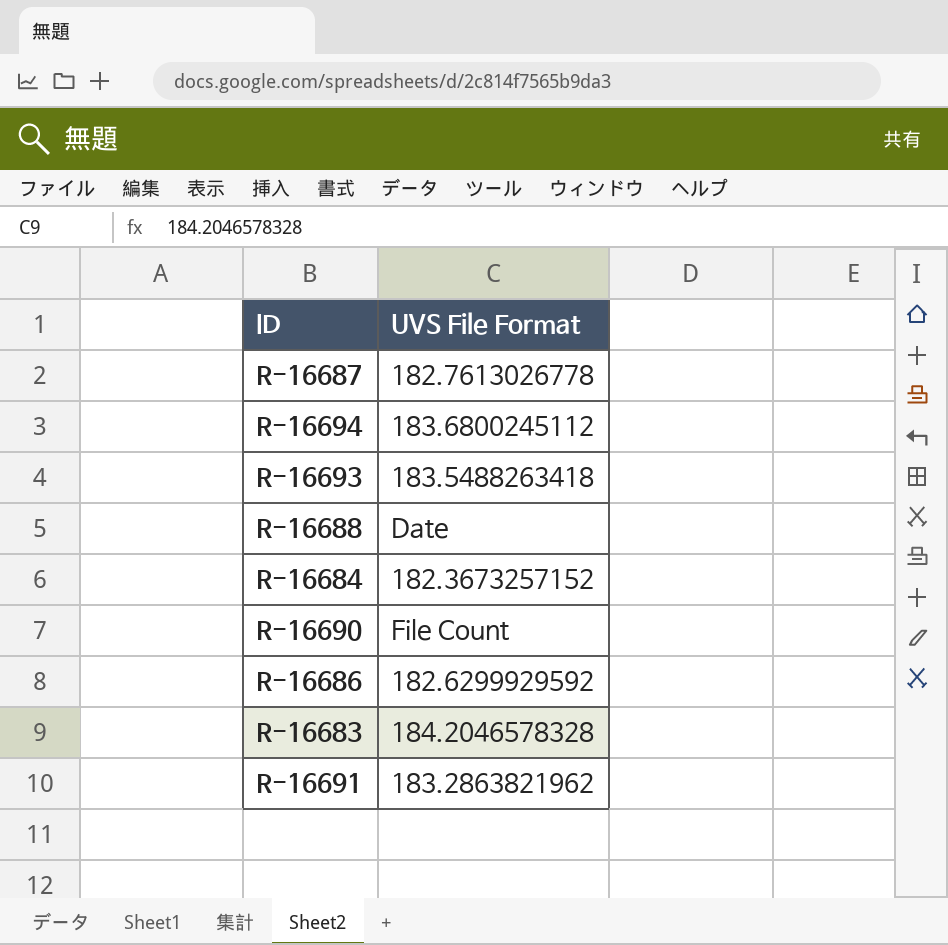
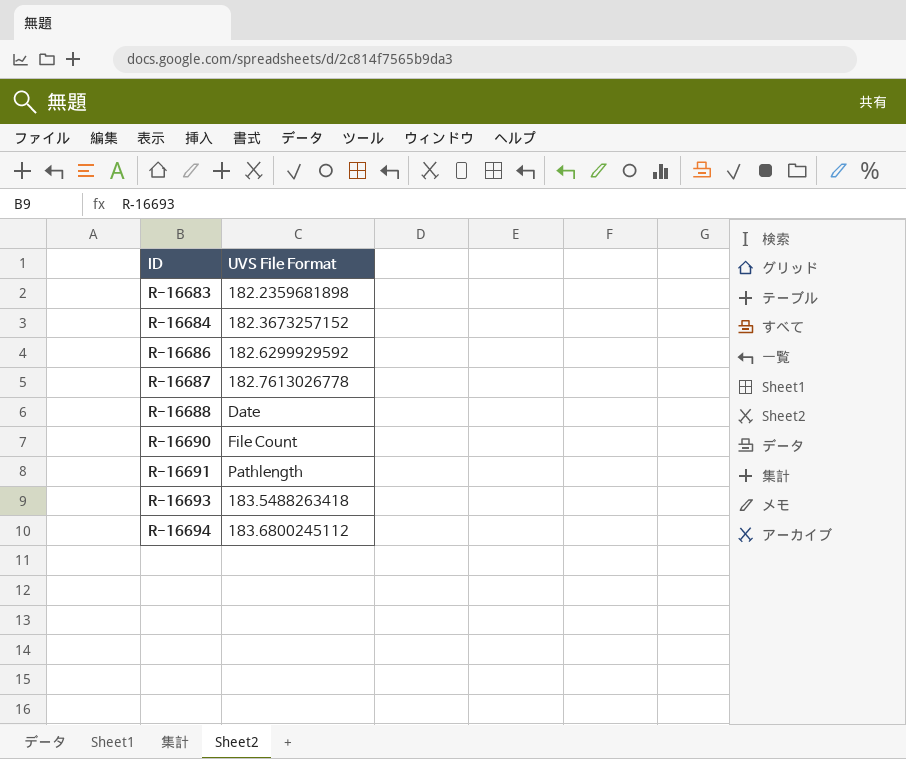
row order: none -> ID ascending
R-16683 | UVS File Format: 184.2046578328 -> 182.2359681898
R-16691 | UVS File Format: 183.2863821962 -> Pathlength

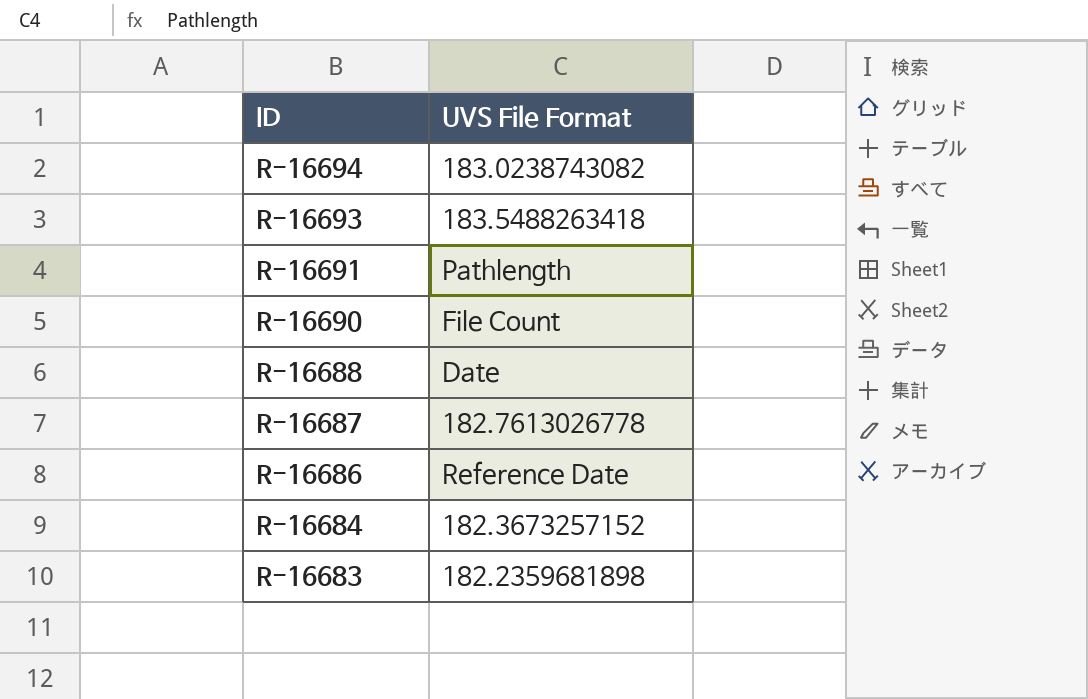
row order: ID ascending -> ID descending
R-16694 | UVS File Format: 183.6800245112 -> 183.0238743082
R-16686 | UVS File Format: 182.6299929592 -> Reference Date

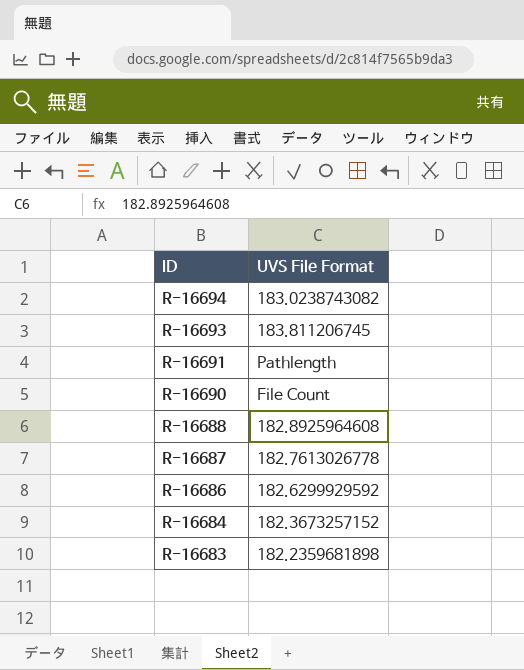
R-16693 | UVS File Format: 183.5488263418 -> 183.811206745
R-16688 | UVS File Format: Date -> 182.8925964608
R-16686 | UVS File Format: Reference Date -> 182.6299929592

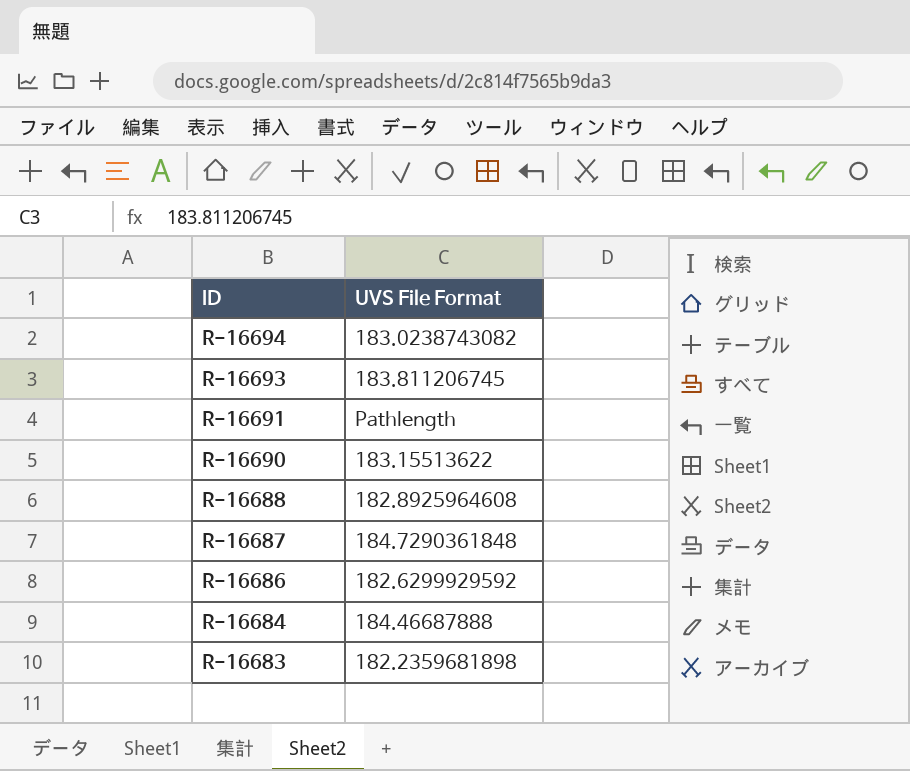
R-16690 | UVS File Format: File Count -> 183.15513622
R-16687 | UVS File Format: 182.7613026778 -> 184.7290361848
R-16684 | UVS File Format: 182.3673257152 -> 184.46687888

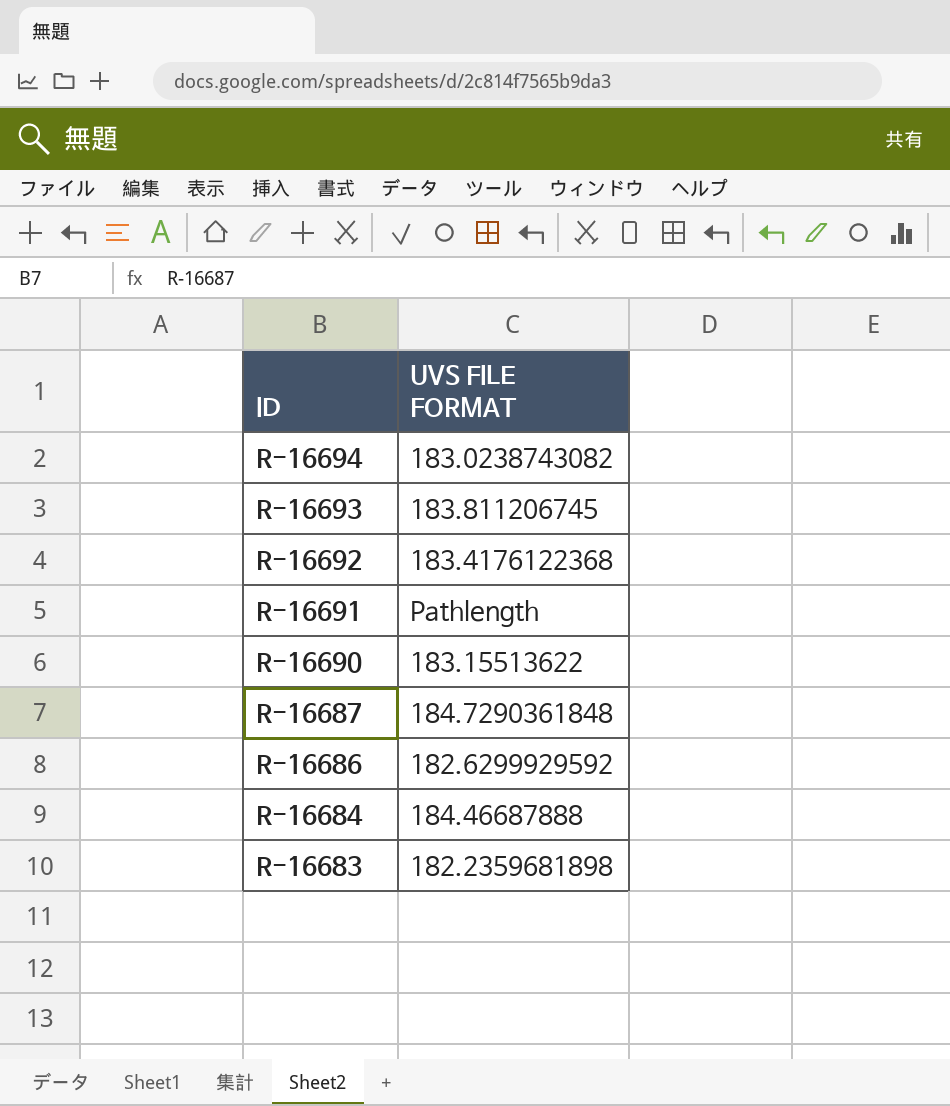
column name: UVS File Format -> UVS FILE FORMAT
row R-16688: 182.8925964608 -> none
row R-16692: none -> 183.4176122368

